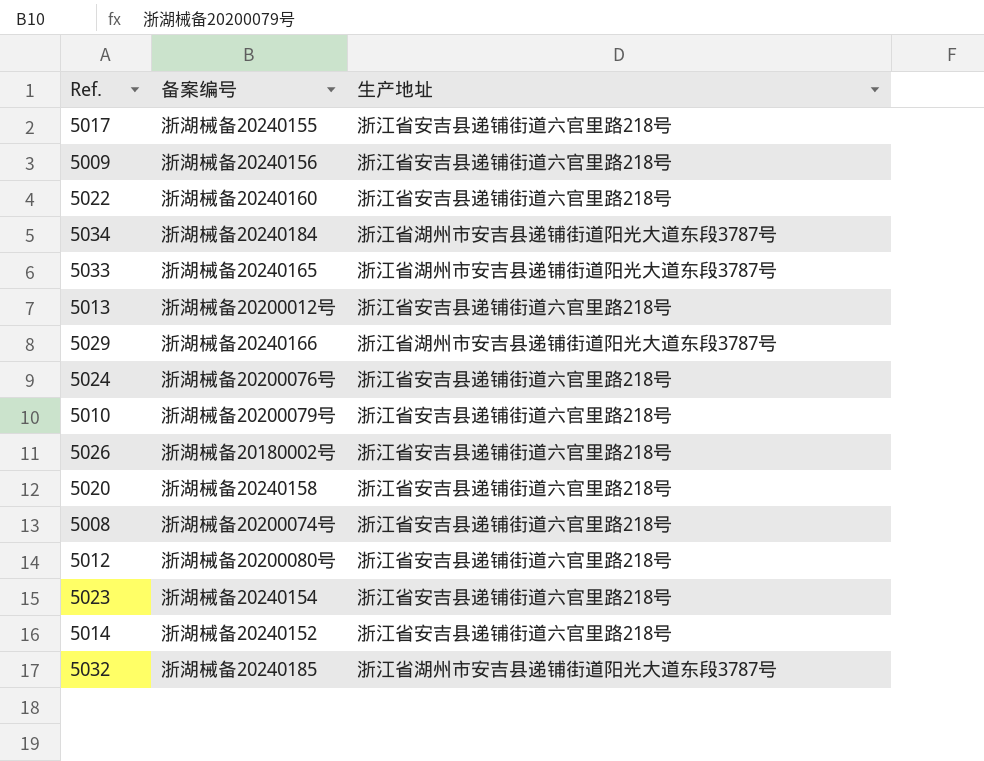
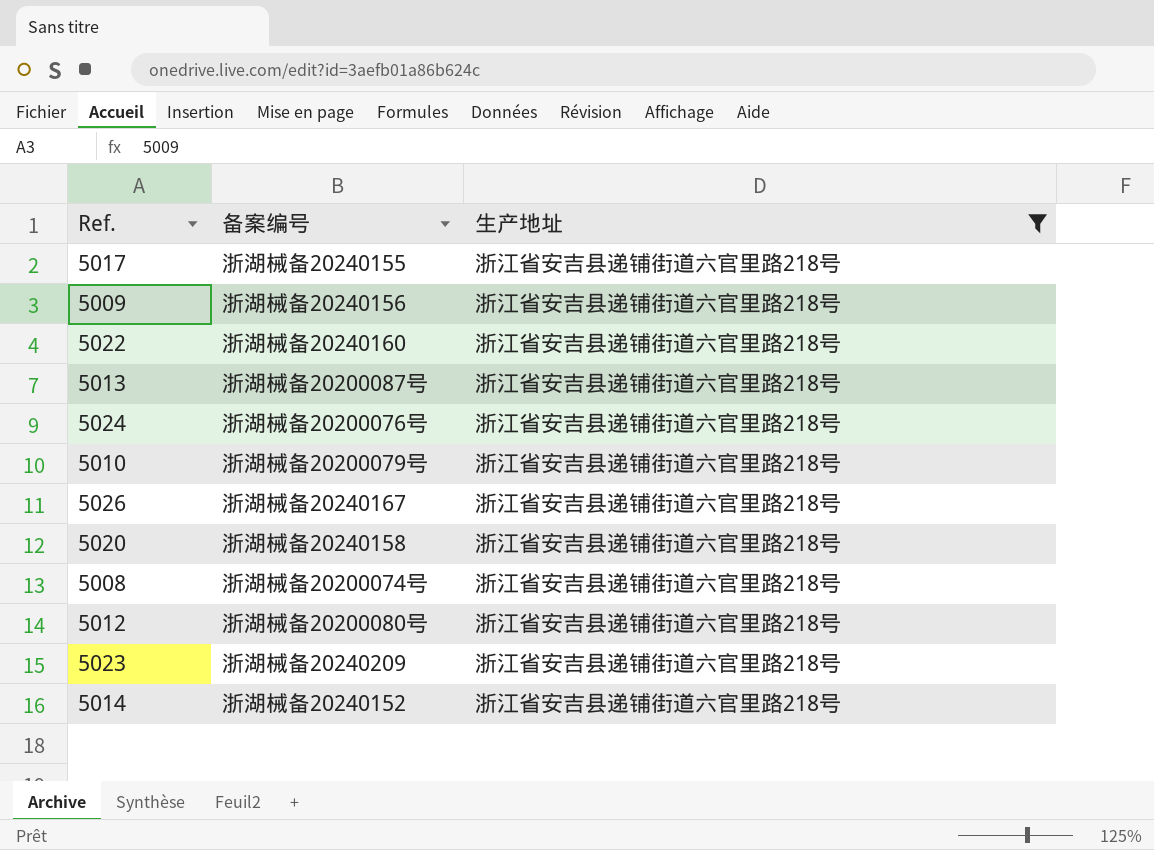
filter: none -> 生产地址 = 浙江省安吉县递铺街道六官里路218号
5013 | 备案编号: 浙湖械备20200012号 -> 浙湖械备20200087号
5026 | 备案编号: 浙湖械备20180002号 -> 浙湖械备20240167
5023 | 备案编号: 浙湖械备20240154 -> 浙湖械备20240209

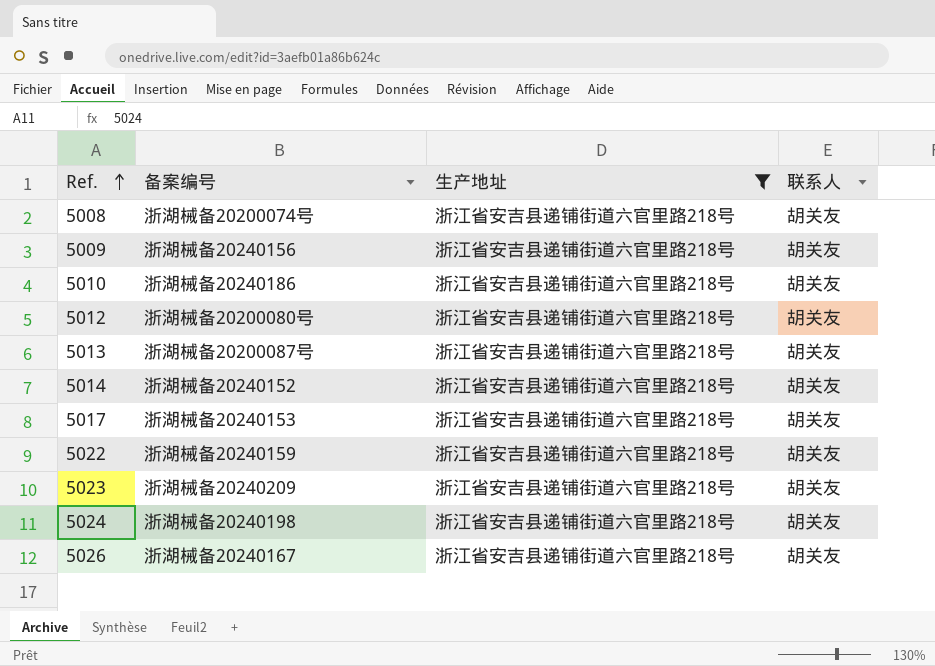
row order: none -> Ref. ascending
column 联系人 | position: none -> 4
row 5020: 浙湖械备20240158 | 浙江省安吉县递铺街道六官里路218号 -> none
5010 | 备案编号: 浙湖械备20200079号 -> 浙湖械备20240186
5017 | 备案编号: 浙湖械备20240155 -> 浙湖械备20240153
5022 | 备案编号: 浙湖械备20240160 -> 浙湖械备20240159
5024 | 备案编号: 浙湖械备20200076号 -> 浙湖械备20240198

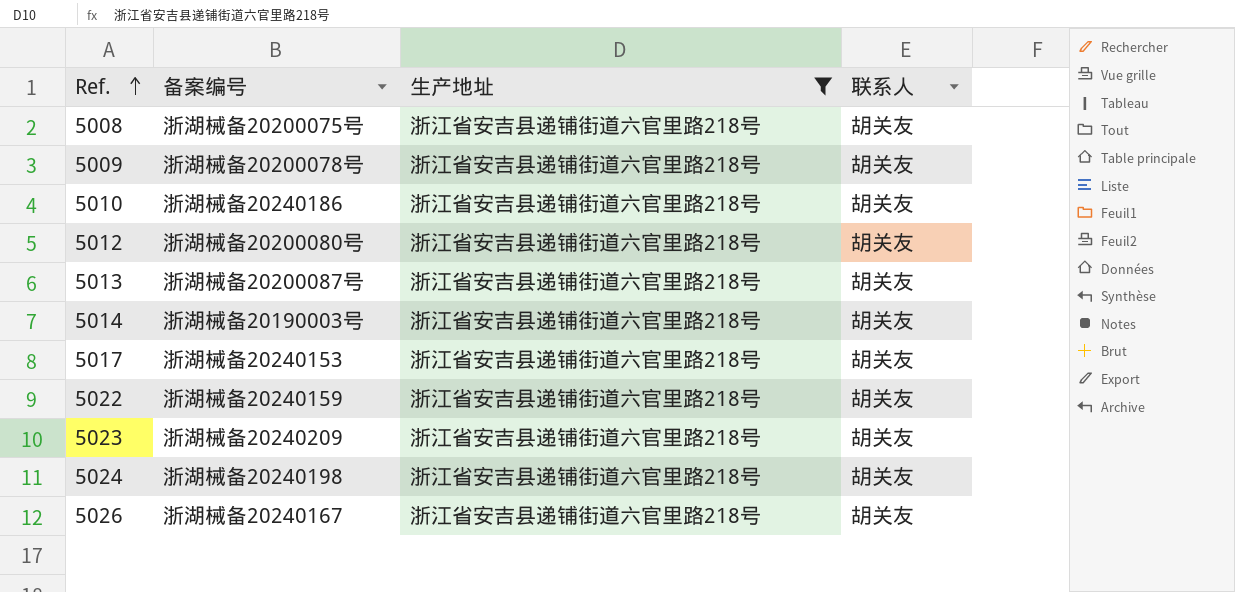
5008 | 备案编号: 浙湖械备20200074号 -> 浙湖械备20200075号
5009 | 备案编号: 浙湖械备20240156 -> 浙湖械备20200078号
5014 | 备案编号: 浙湖械备20240152 -> 浙湖械备20190003号

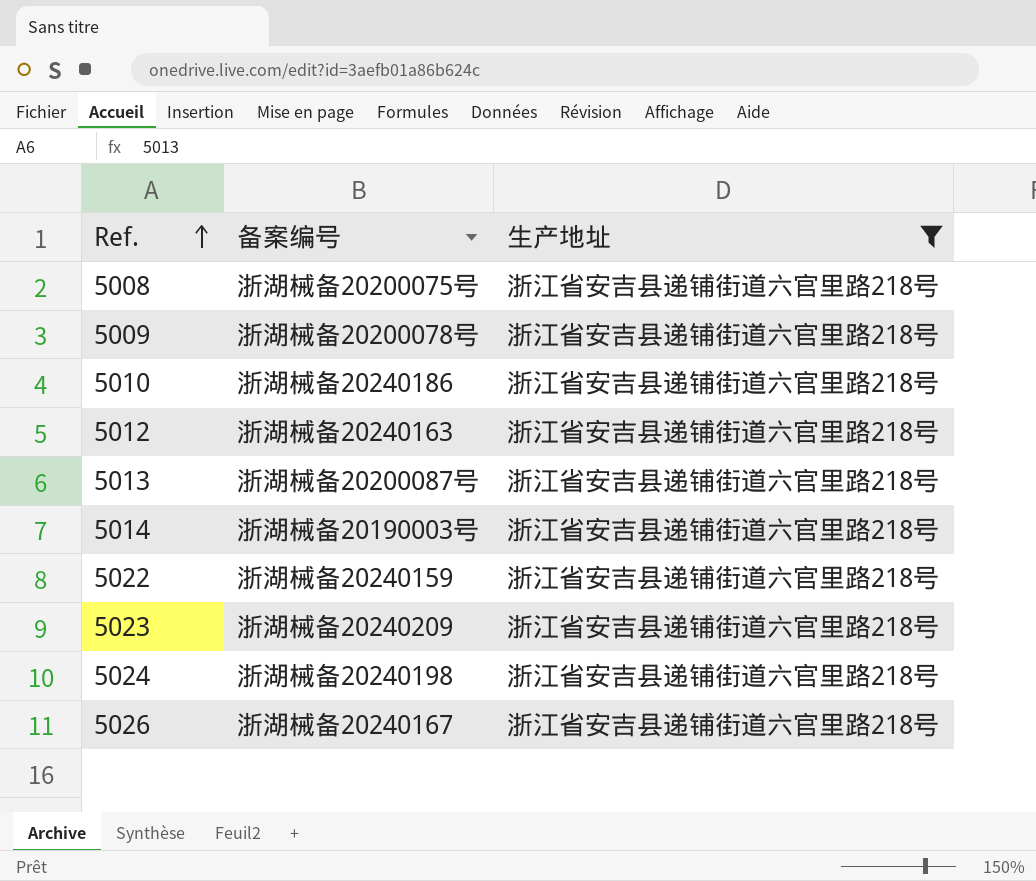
column 联系人 | position: 4 -> none
row 5017: 浙湖械备20240153 | 浙江省安吉县递铺街道六官里路218号 | 胡关友 -> none
5012 | 备案编号: 浙湖械备20200080号 -> 浙湖械备20240163

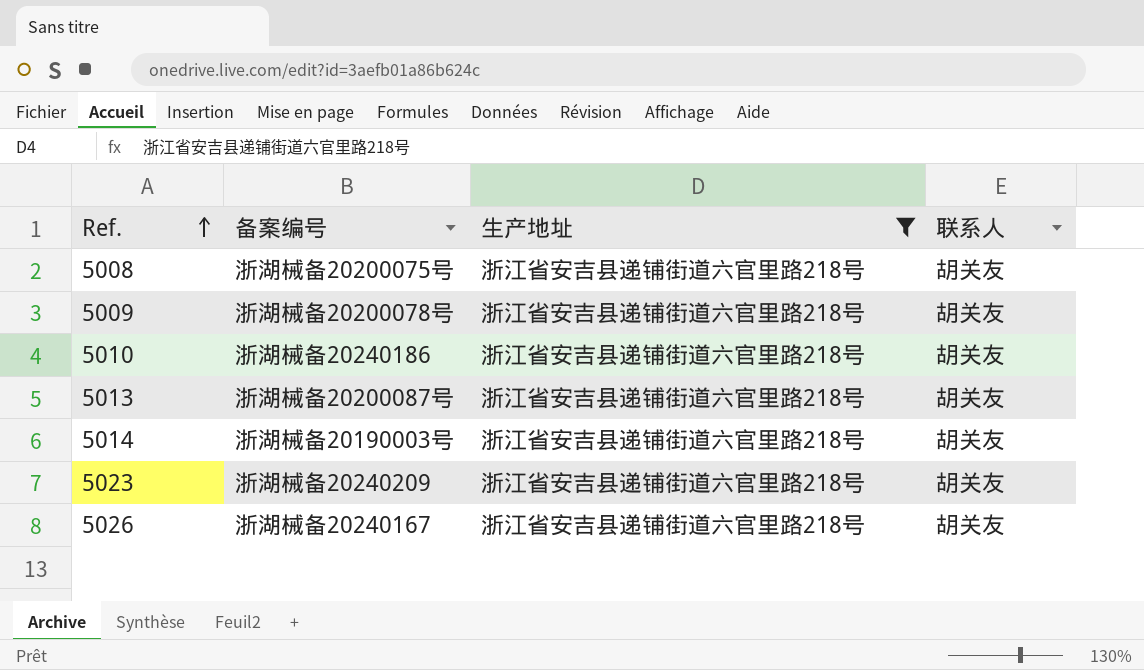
column 联系人 | position: none -> 4
row 5012: 浙湖械备20240163 | 浙江省安吉县递铺街道六官里路218号 -> none
row 5022: 浙湖械备20240159 | 浙江省安吉县递铺街道六官里路218号 -> none
row 5024: 浙湖械备20240198 | 浙江省安吉县递铺街道六官里路218号 -> none

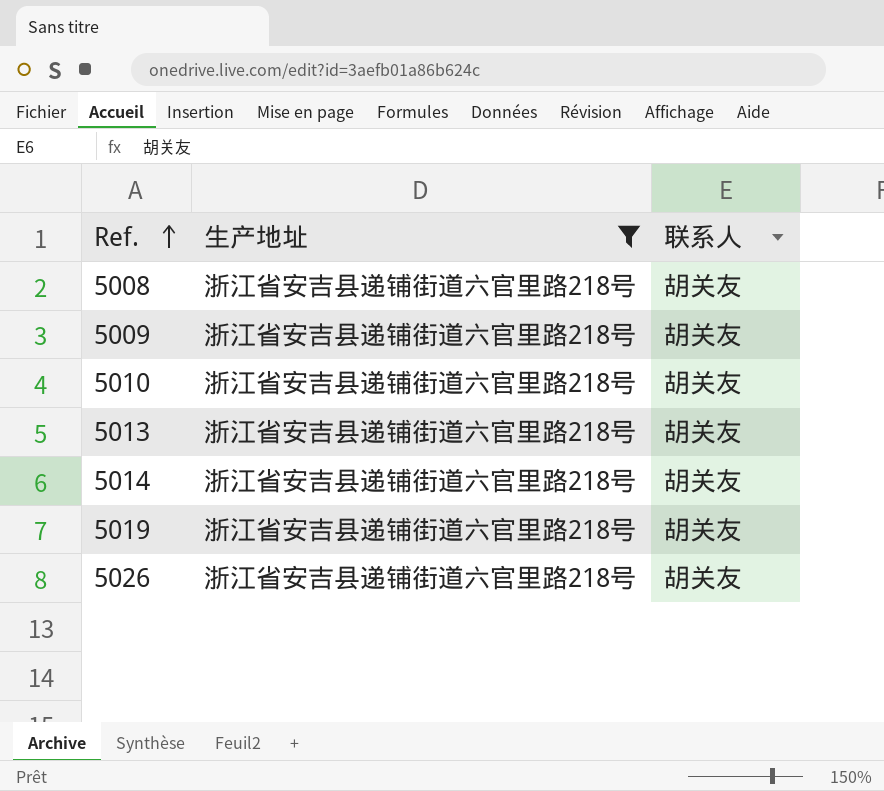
column 备案编号 | position: 2 -> none
row 5023: 浙湖械备20240209 | 浙江省安吉县递铺街道六官里路218号 | 胡关友 -> none
row 5019: none -> 浙江省安吉县递铺街道六官里路218号 | 胡关友

